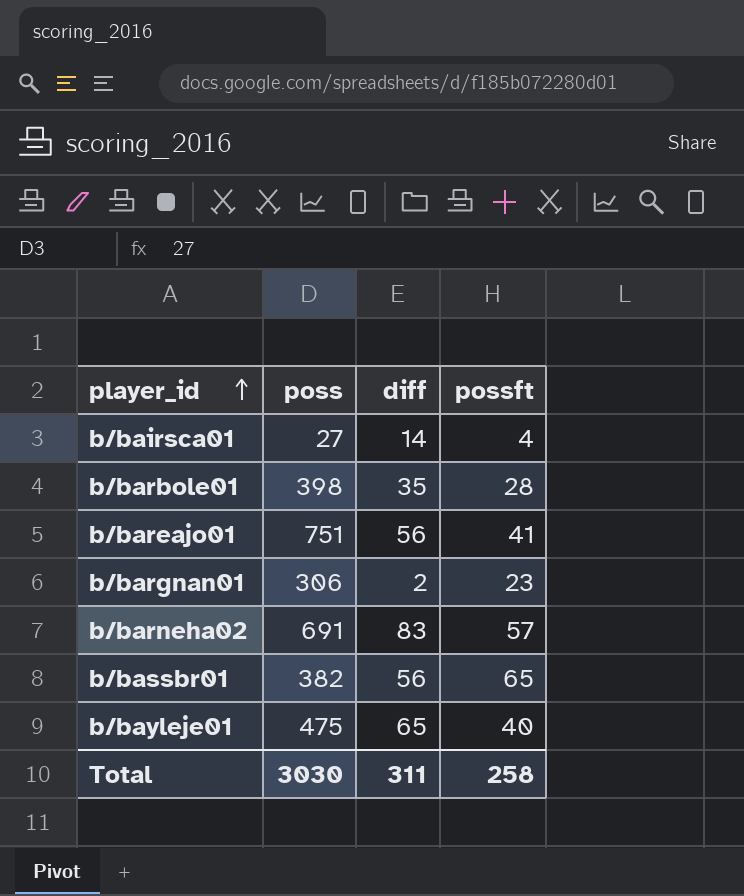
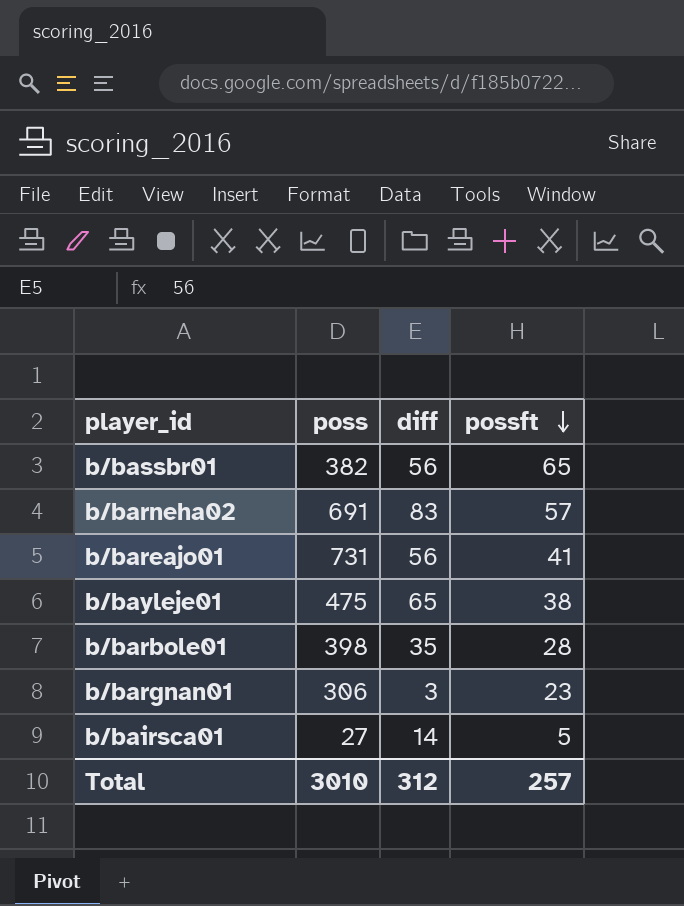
row order: player_id ascending -> possft descending
b/bareajo01 | poss: 751 -> 731
b/bayleje01 | possft: 40 -> 38
b/bargnan01 | diff: 2 -> 3
b/bairsca01 | possft: 4 -> 5
Total | poss: 3030 -> 3010
Total | diff: 311 -> 312
Total | possft: 258 -> 257

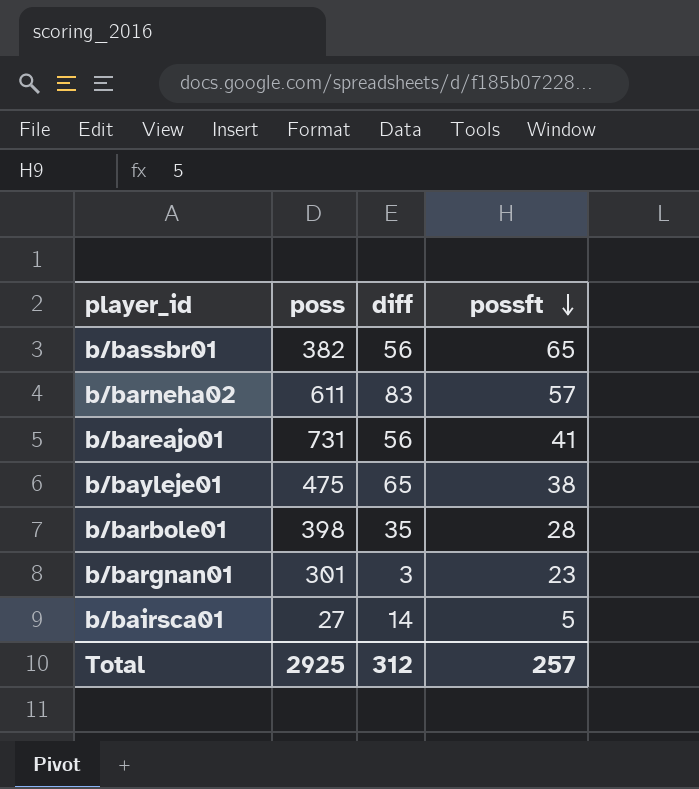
b/barneha02 | poss: 691 -> 611
b/bargnan01 | poss: 306 -> 301
Total | poss: 3010 -> 2925

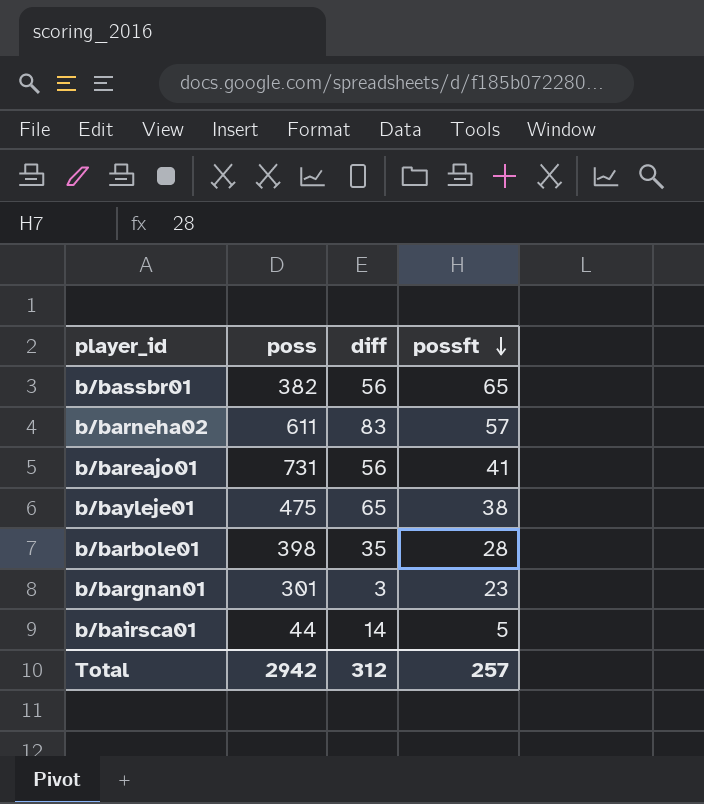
b/bairsca01 | poss: 27 -> 44
Total | poss: 2925 -> 2942

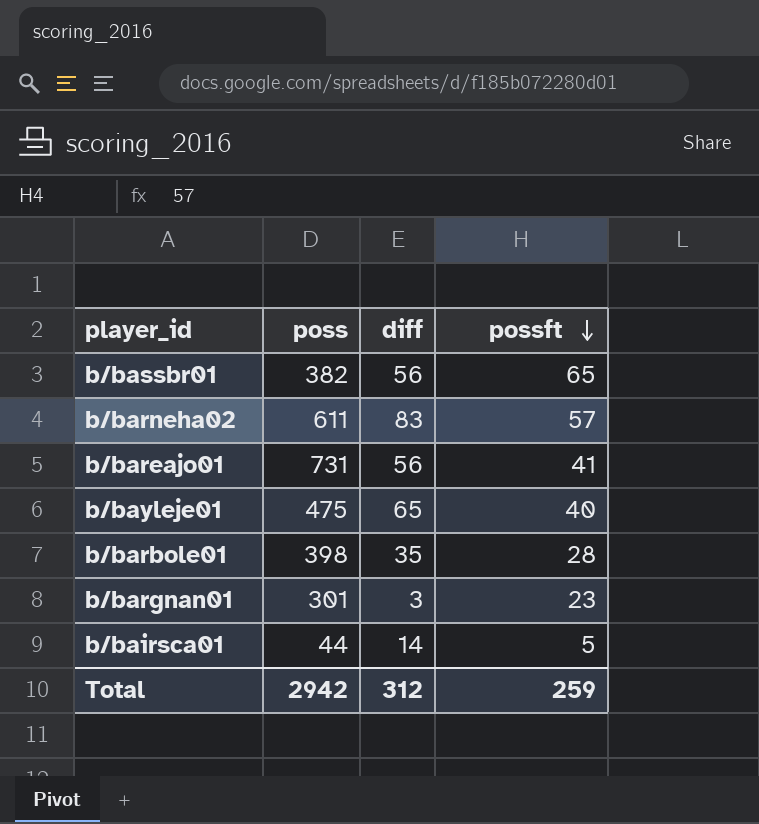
b/bayleje01 | possft: 38 -> 40
Total | possft: 257 -> 259

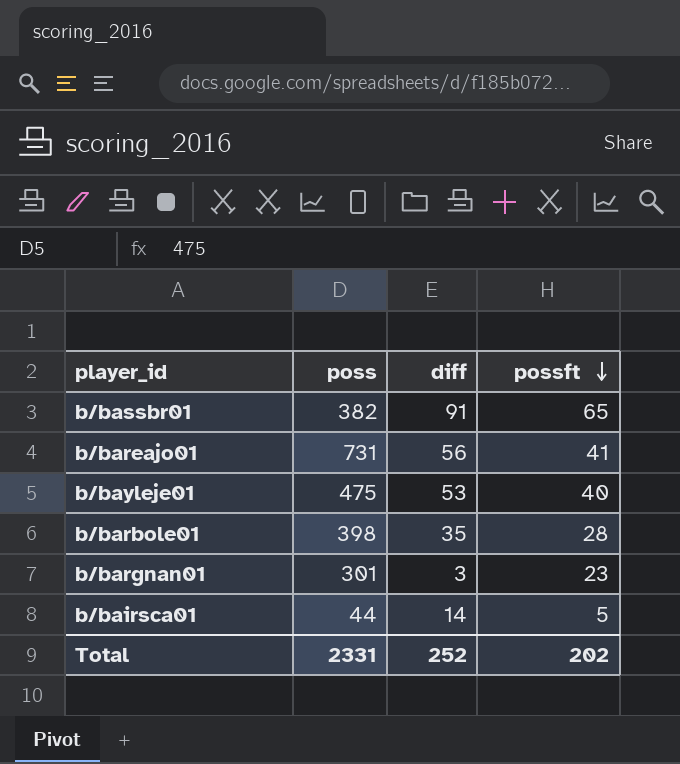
row b/barneha02: 611 | 83 | 57 -> none
b/bassbr01 | diff: 56 -> 91
b/bayleje01 | diff: 65 -> 53
Total | poss: 2942 -> 2331
Total | diff: 312 -> 252
Total | possft: 259 -> 202

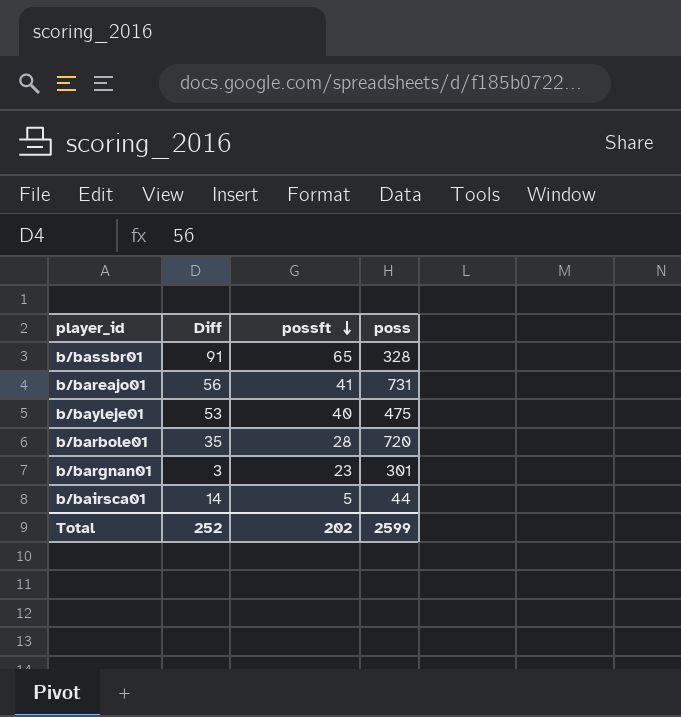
column name: diff -> Diff
column poss | position: 2 -> 4
b/bassbr01 | poss: 382 -> 328
b/barbole01 | poss: 398 -> 720
Total | poss: 2331 -> 2599

